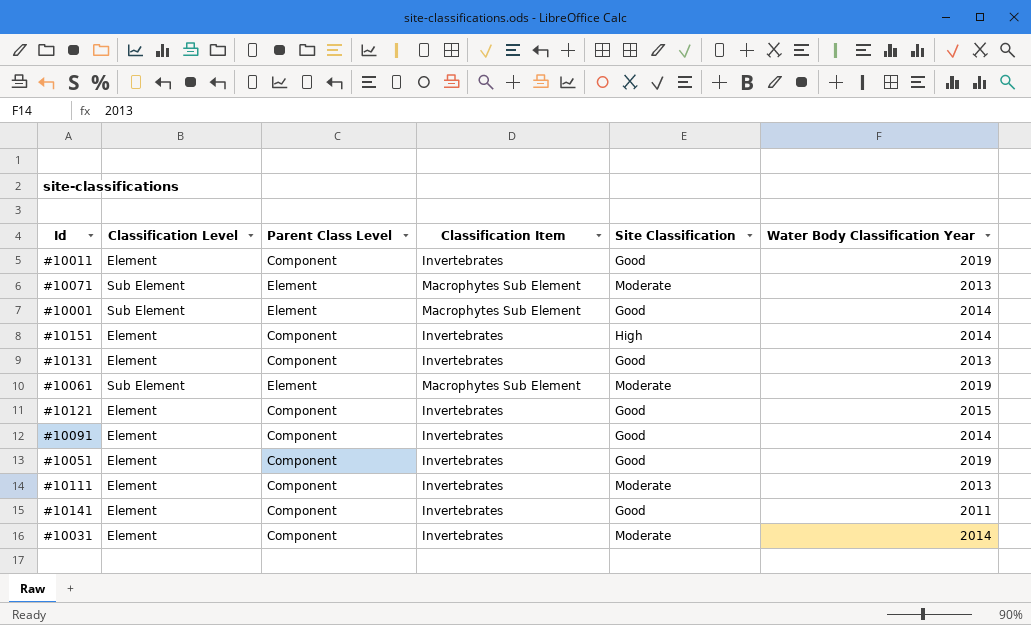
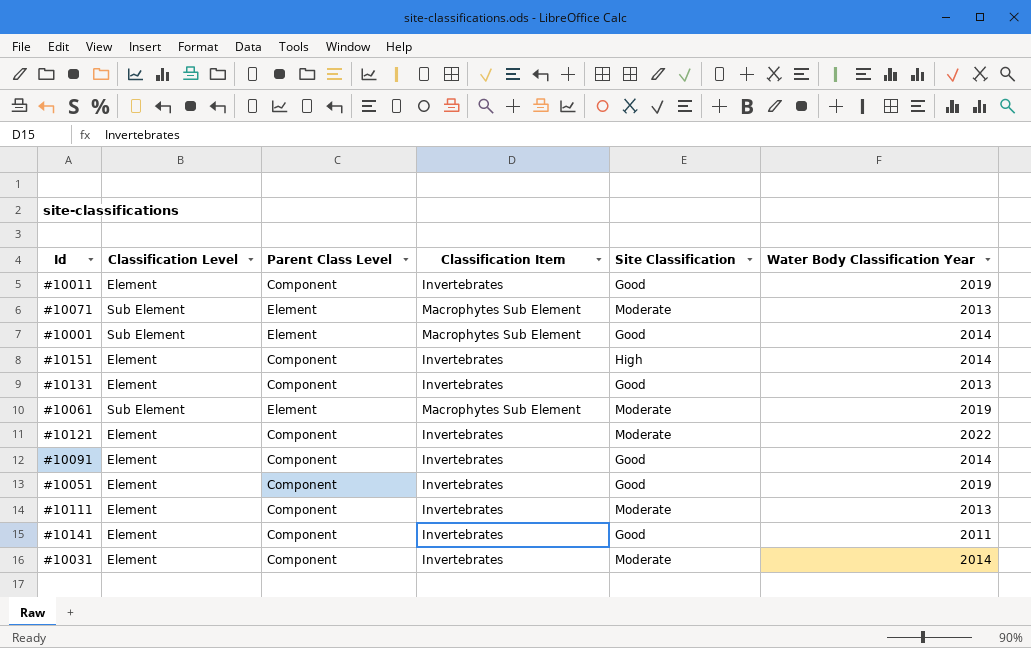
#10121 | Site Classification: Good -> Moderate
#10121 | Water Body Classification Year: 2015 -> 2022

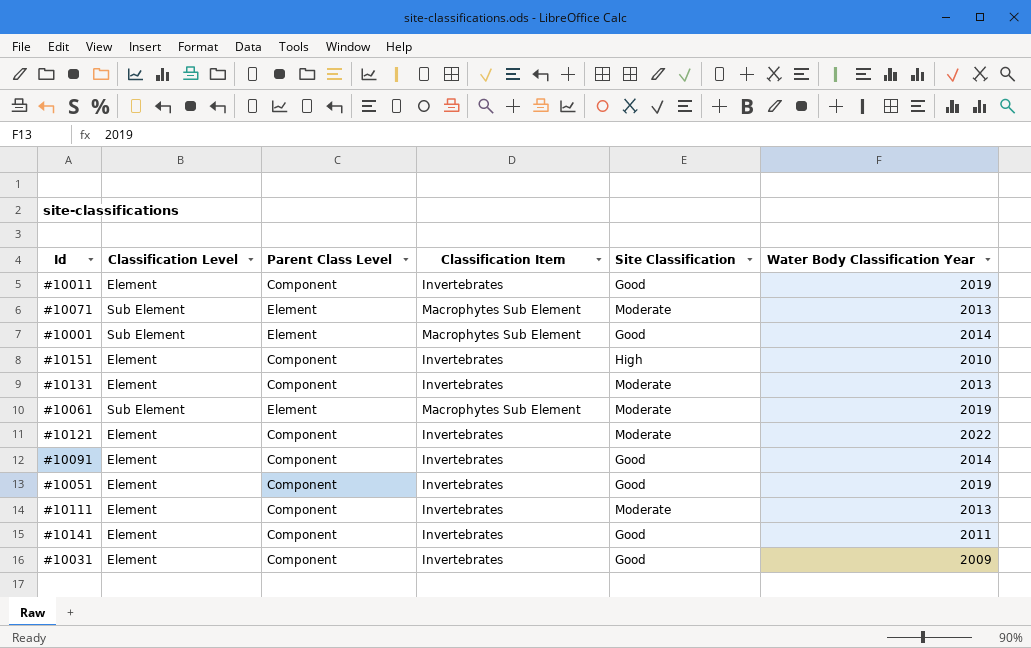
#10151 | Water Body Classification Year: 2014 -> 2010
#10131 | Site Classification: Good -> Moderate
#10031 | Site Classification: Moderate -> Good
#10031 | Water Body Classification Year: 2014 -> 2009

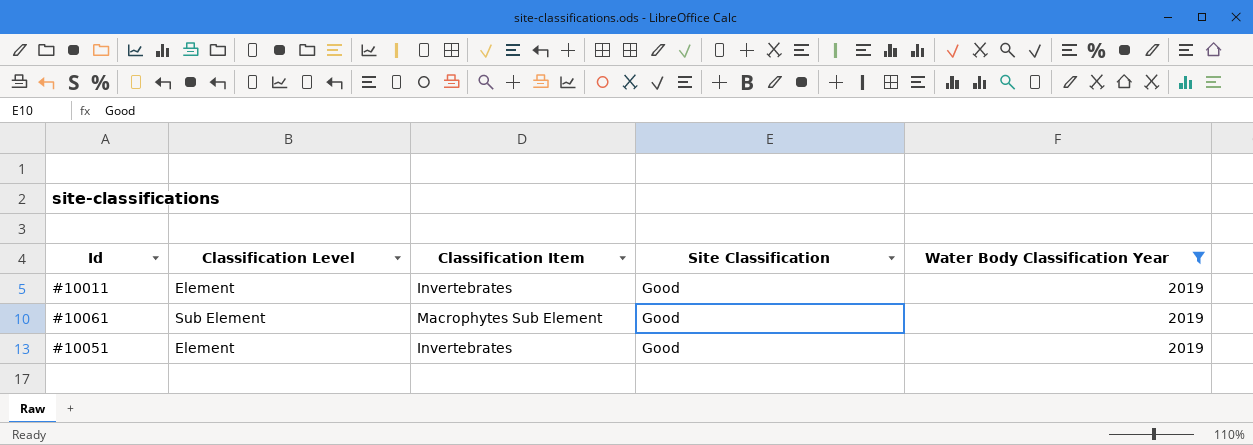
filter: none -> Water Body Classification Year = 2019
column Parent Class Level | position: 3 -> none
#10061 | Site Classification: Moderate -> Good

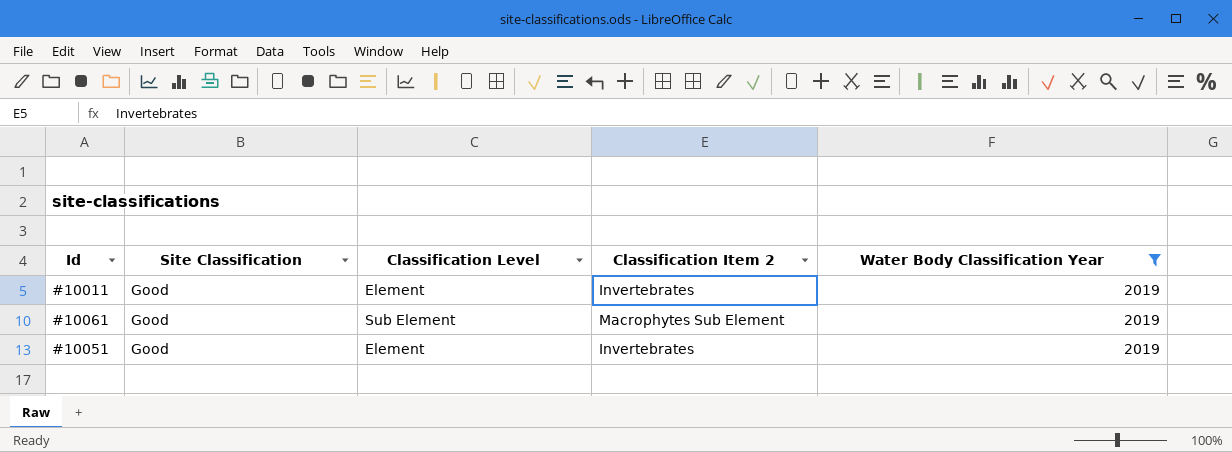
column Site Classification | position: 4 -> 2
column name: Classification Item -> Classification Item 2

